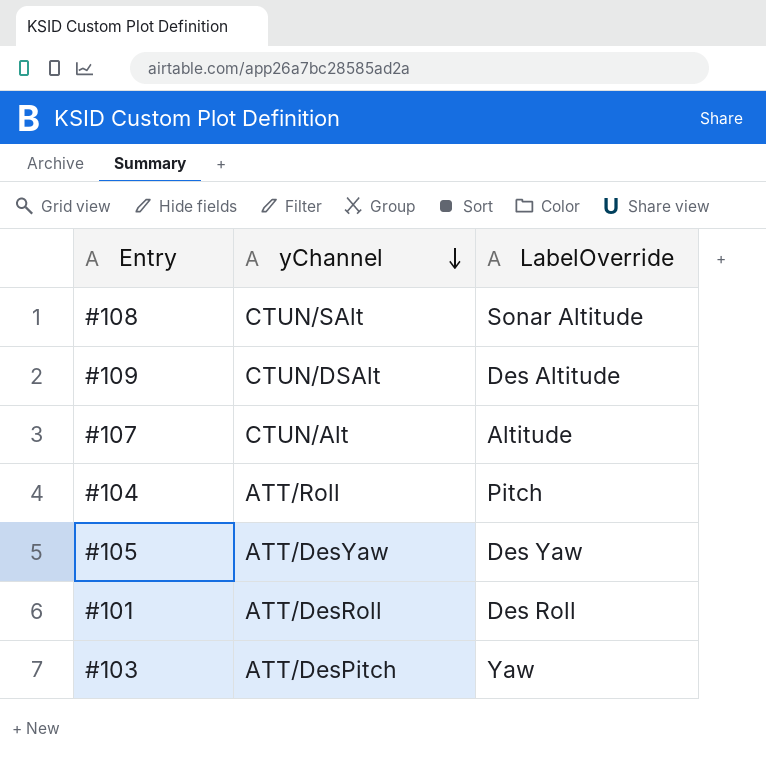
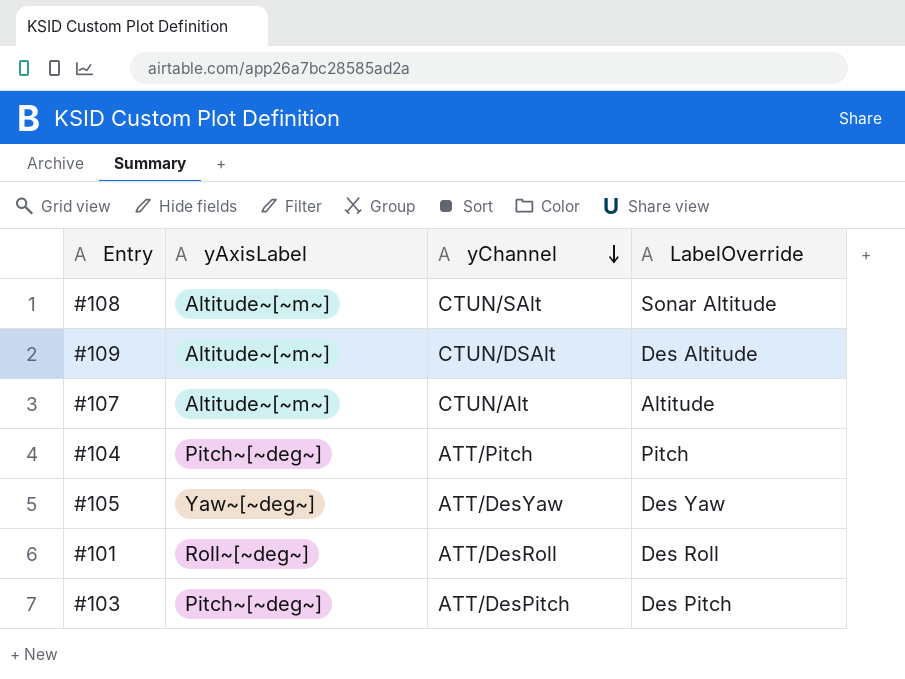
column yAxisLabel | position: none -> 2
#104 | yChannel: ATT/Roll -> ATT/Pitch
#103 | LabelOverride: Yaw -> Des Pitch

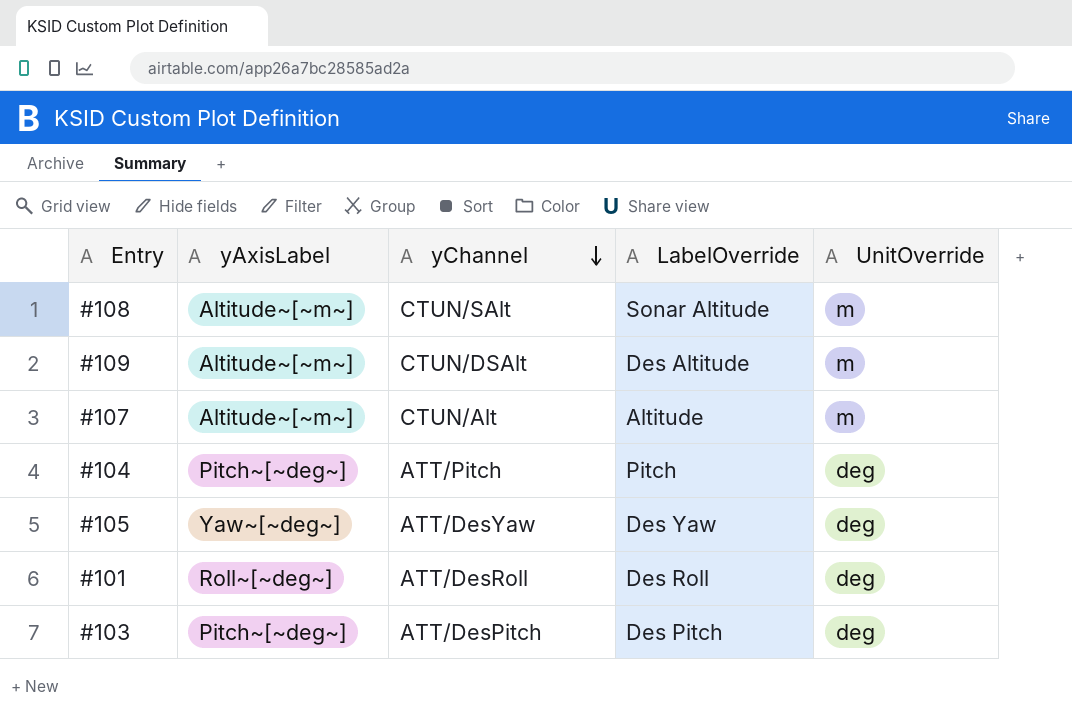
column UnitOverride | position: none -> 5

